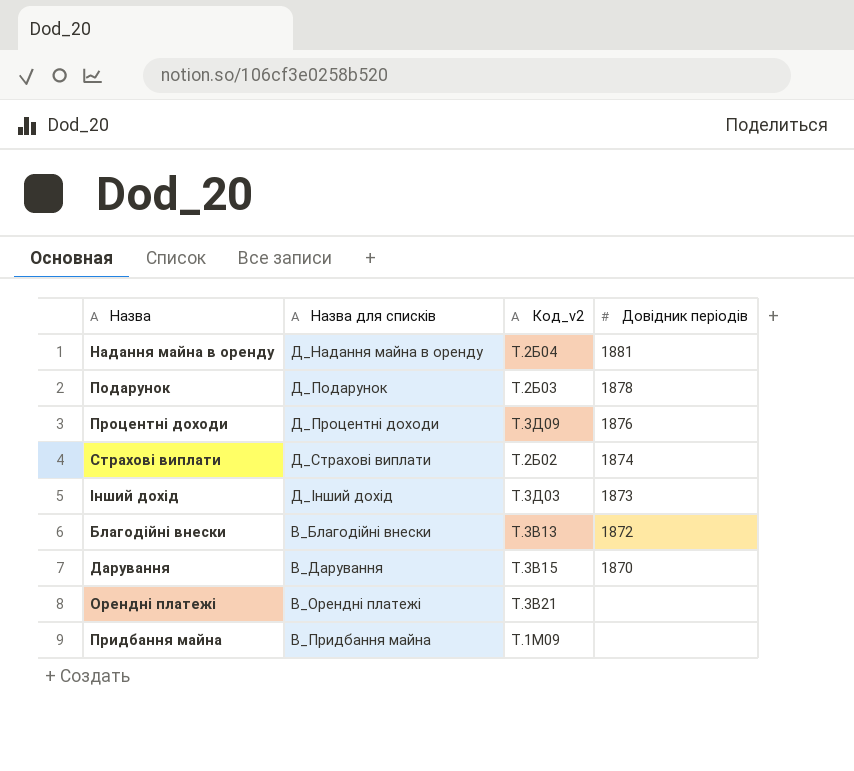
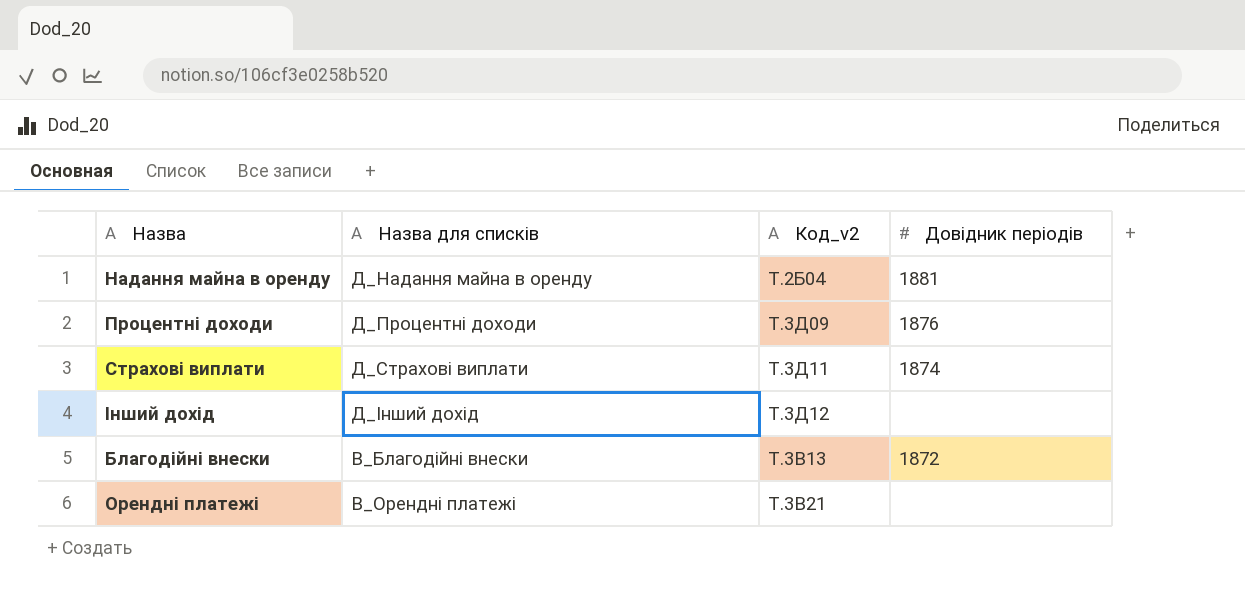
row Подарунок: Д_Подарунок | Т.2Б03 | 1878 -> none
row Дарування: В_Дарування | Т.3В15 | 1870 -> none
row Придбання майна: В_Придбання майна | Т.1М09 | none -> none
Страхові виплати | Код_v2: Т.2Б02 -> Т.3Д11
Інший дохід | Код_v2: Т.3Д03 -> Т.3Д12
Інший дохід | Довідник періодів: 1873 -> none

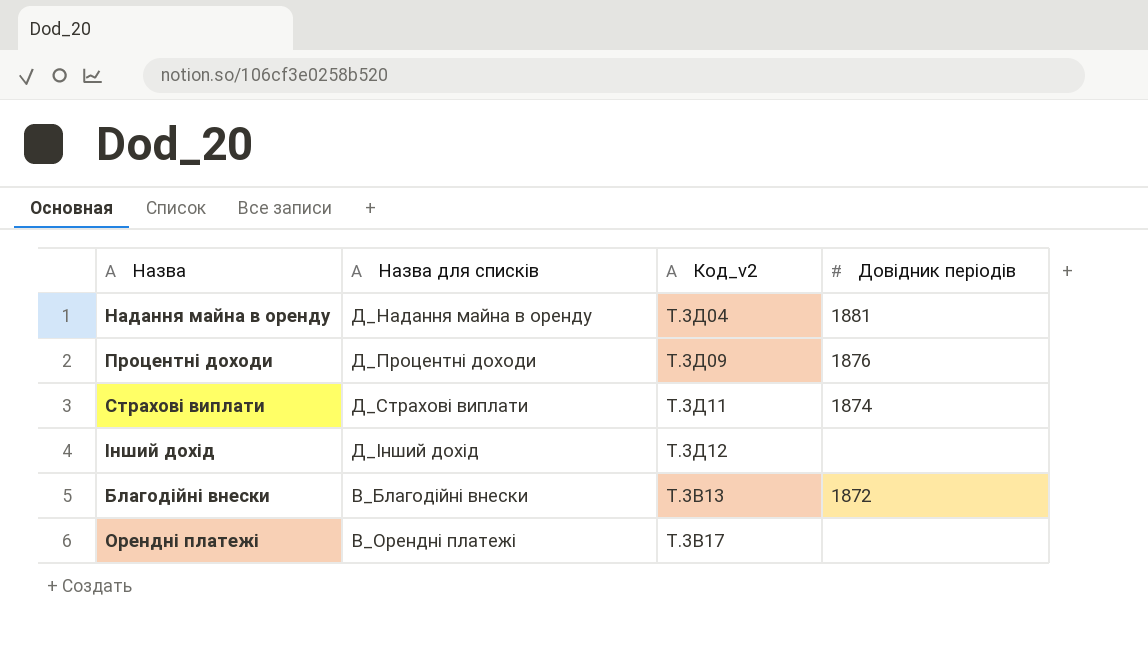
Надання майна в оренду | Код_v2: Т.2Б04 -> Т.3Д04
Орендні платежі | Код_v2: Т.3В21 -> Т.3В17

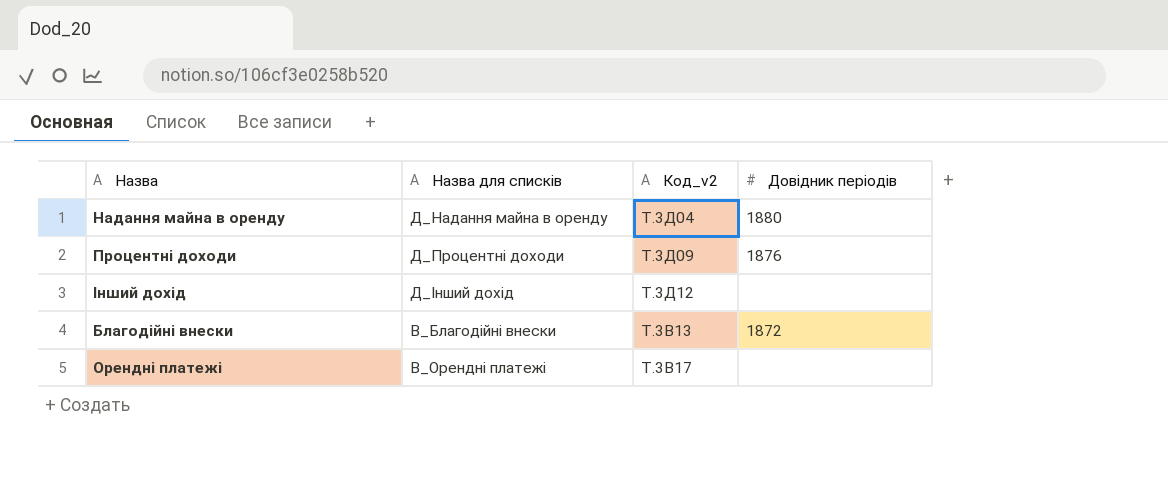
row Страхові виплати: Д_Страхові виплати | Т.3Д11 | 1874 -> none
Надання майна в оренду | Довідник періодів: 1881 -> 1880

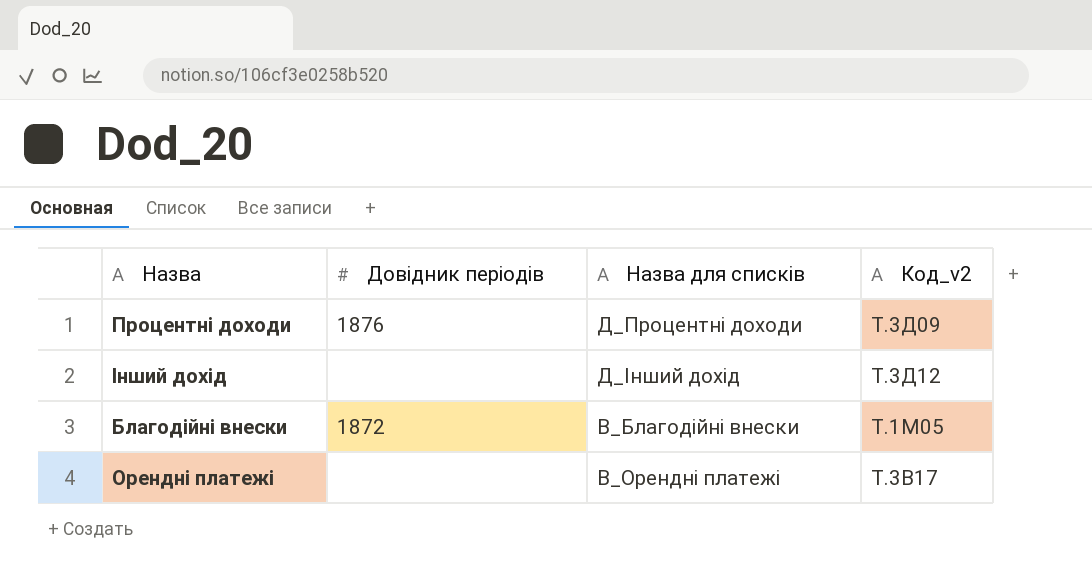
column Довідник періодів | position: 4 -> 2
row Надання майна в оренду: Д_Надання майна в оренду | Т.3Д04 | 1880 -> none
Благодійні внески | Код_v2: Т.3В13 -> Т.1М05

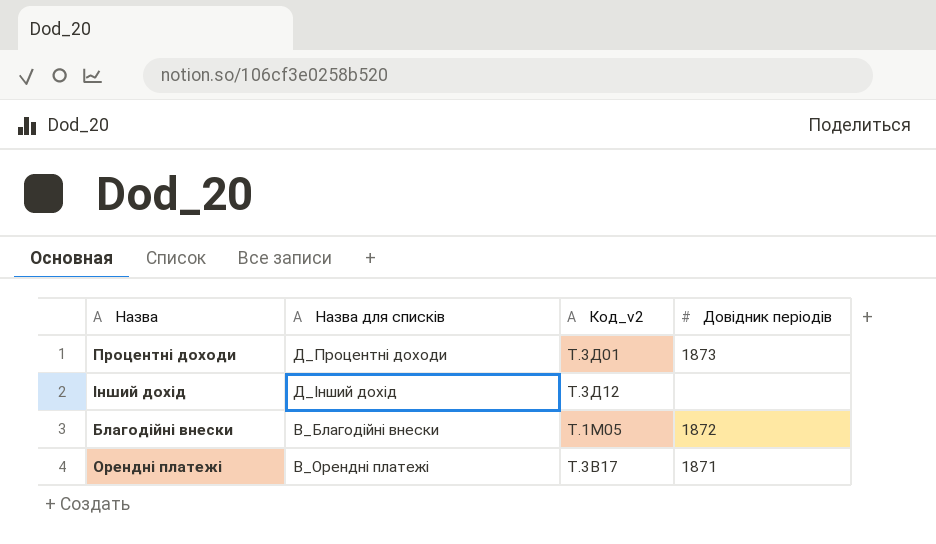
column Довідник періодів | position: 2 -> 4
Процентні доходи | Код_v2: Т.3Д09 -> Т.3Д01
Процентні доходи | Довідник періодів: 1876 -> 1873
Орендні платежі | Довідник періодів: none -> 1871

